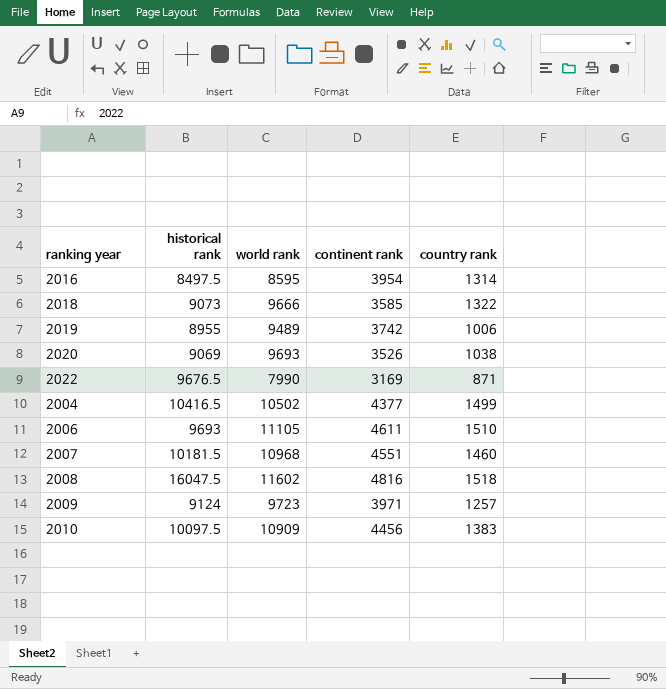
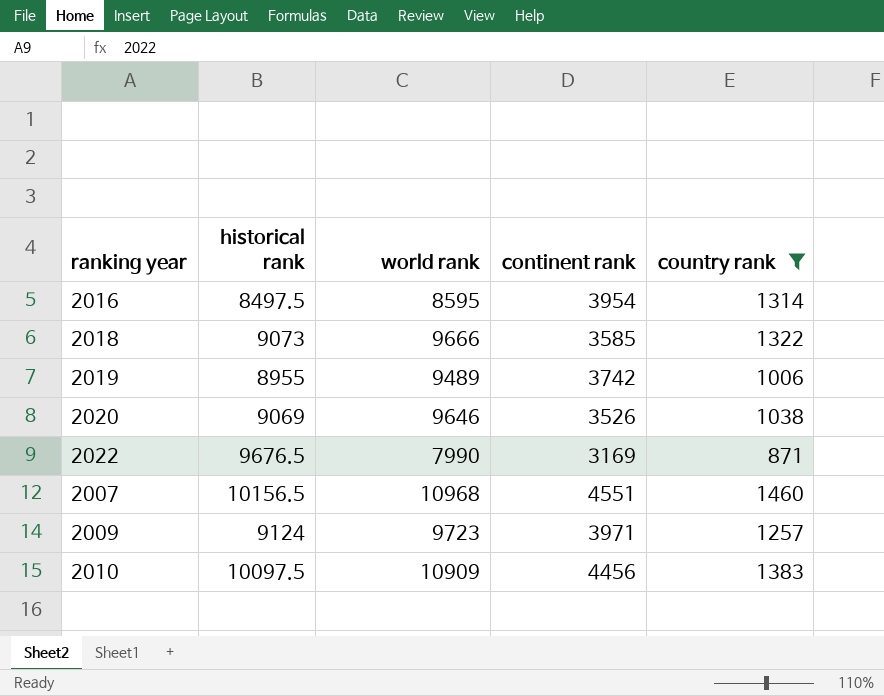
filter: none -> country rank <= 1460
2020 | world rank: 9693 -> 9646
2007 | historical rank: 10181.5 -> 10156.5

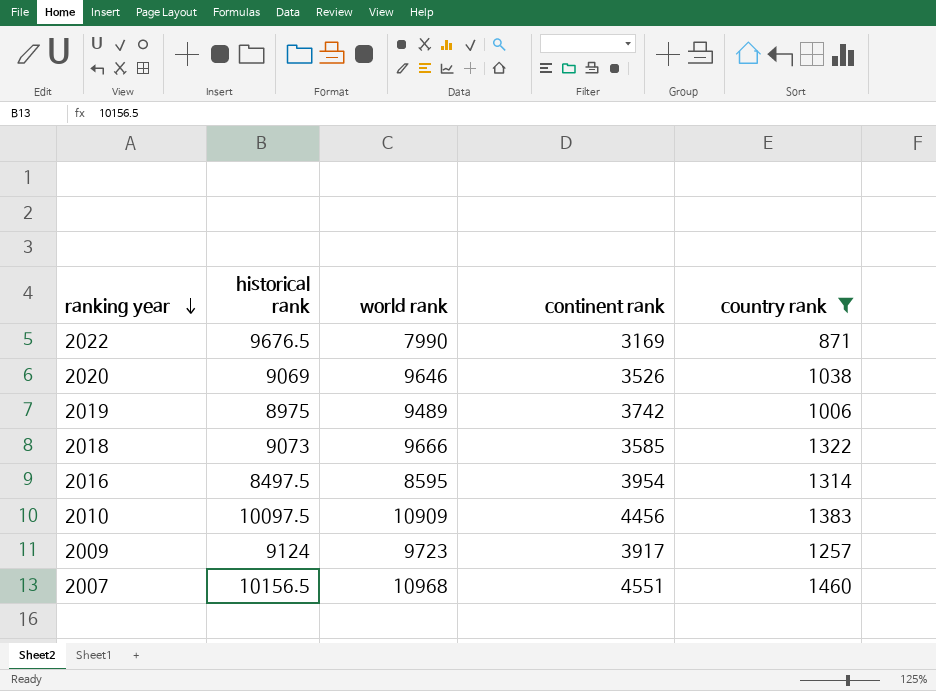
row order: none -> ranking year descending
2019 | historical rank: 8955 -> 8975
2009 | continent rank: 3971 -> 3917

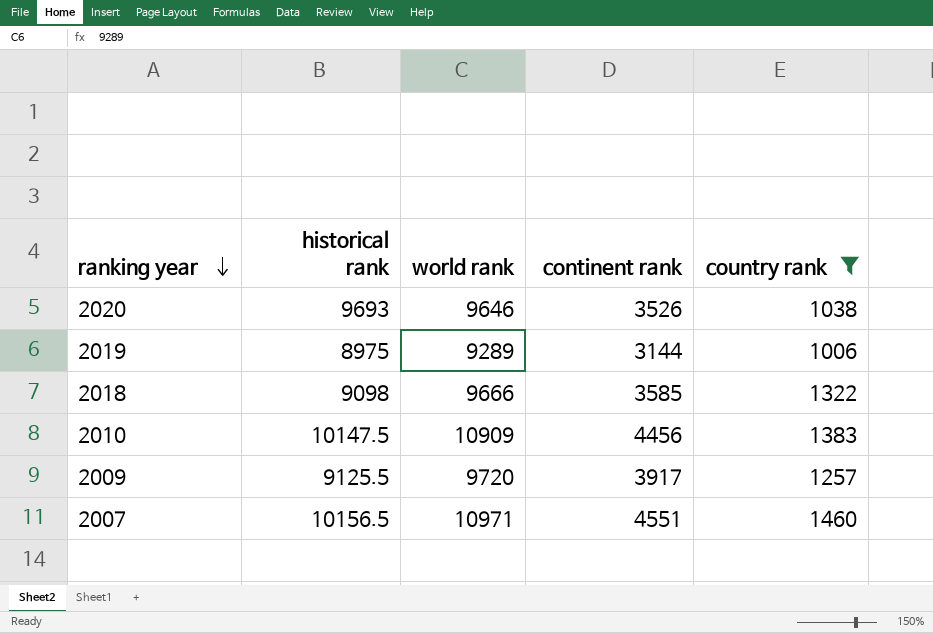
row 2022: 9676.5 | 7990 | 3169 | 871 -> none
row 2016: 8497.5 | 8595 | 3954 | 1314 -> none
2020 | historical rank: 9069 -> 9693
2019 | world rank: 9489 -> 9289
2019 | continent rank: 3742 -> 3144
2018 | historical rank: 9073 -> 9098
2010 | historical rank: 10097.5 -> 10147.5
2009 | historical rank: 9124 -> 9125.5
2009 | world rank: 9723 -> 9720
2007 | world rank: 10968 -> 10971

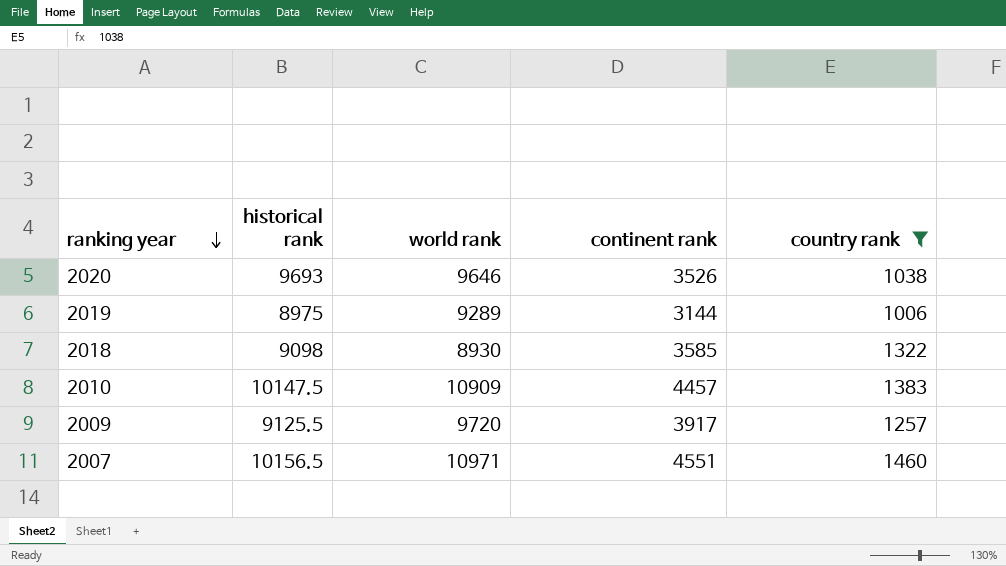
2018 | world rank: 9666 -> 8930
2010 | continent rank: 4456 -> 4457

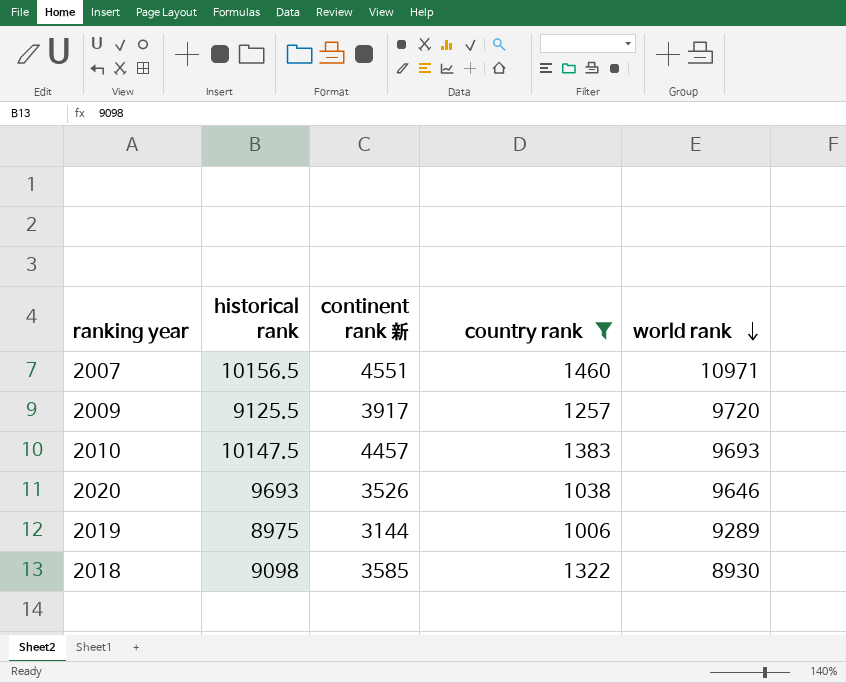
row order: ranking year descending -> world rank descending
column name: continent rank -> continent rank 新
column world rank | position: 3 -> 5
2010 | world rank: 10909 -> 9693

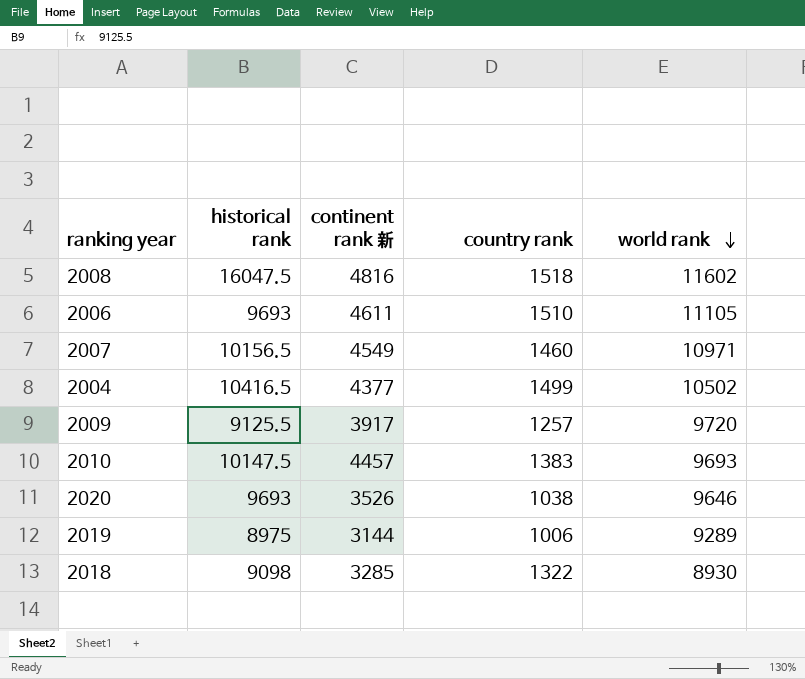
filter: country rank <= 1460 -> none
2007 | continent rank 新: 4551 -> 4549
2018 | continent rank 新: 3585 -> 3285

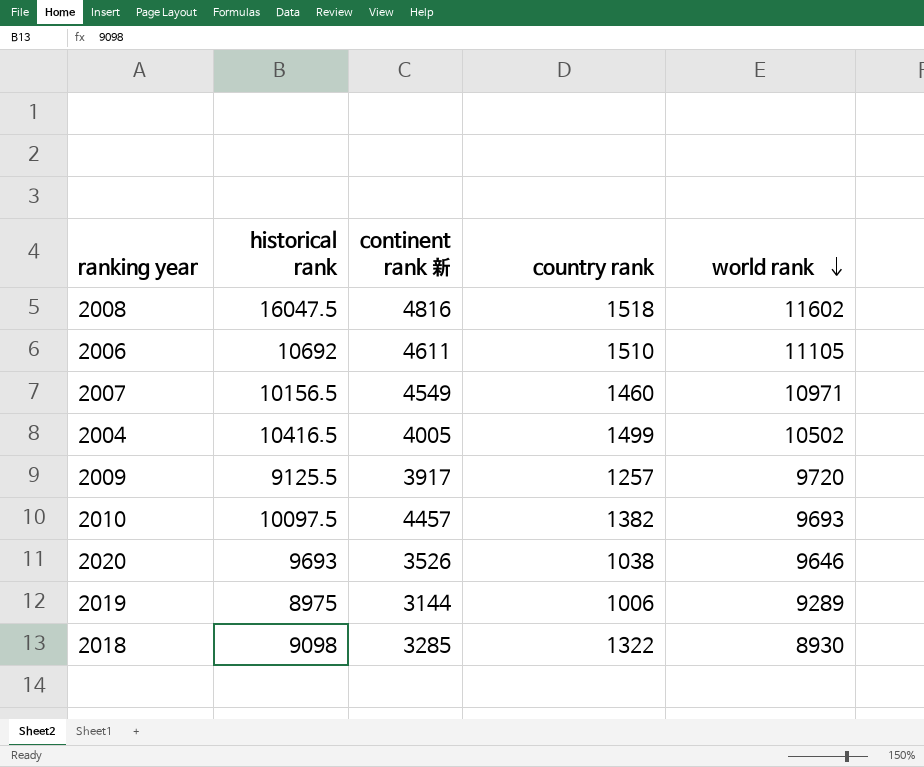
2006 | historical rank: 9693 -> 10692
2004 | continent rank 新: 4377 -> 4005
2010 | historical rank: 10147.5 -> 10097.5
2010 | country rank: 1383 -> 1382

